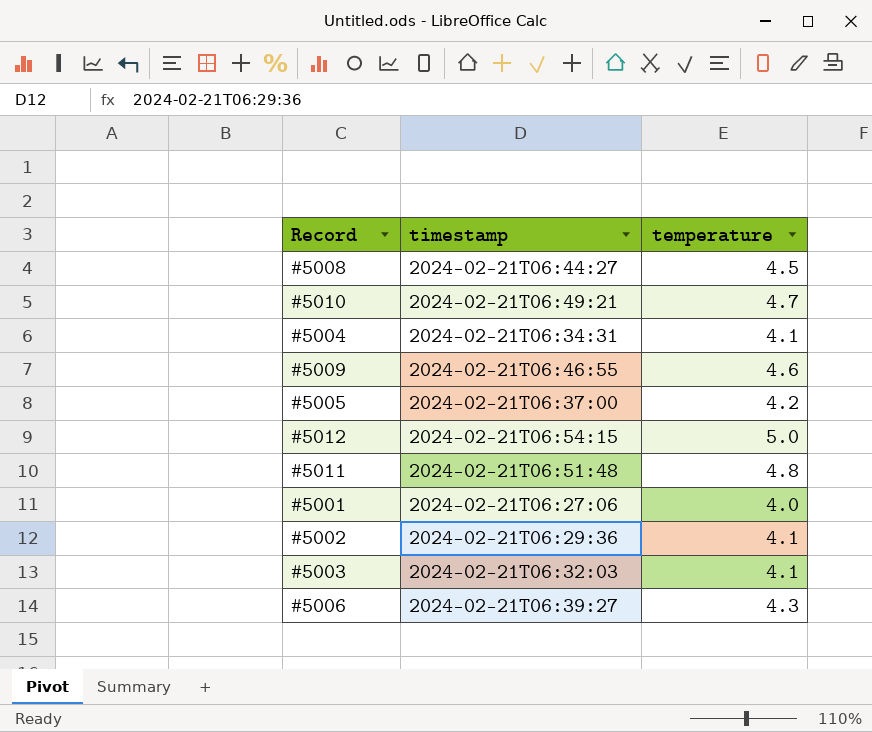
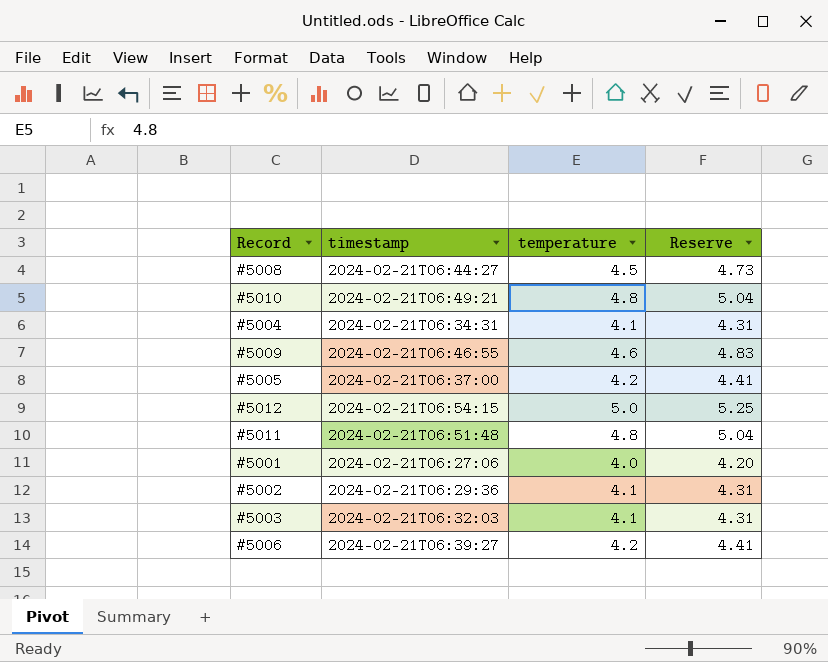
column Reserve | formula: none -> [temperature] * 1.05
#5010 | temperature: 4.7 -> 4.8
#5006 | temperature: 4.3 -> 4.2

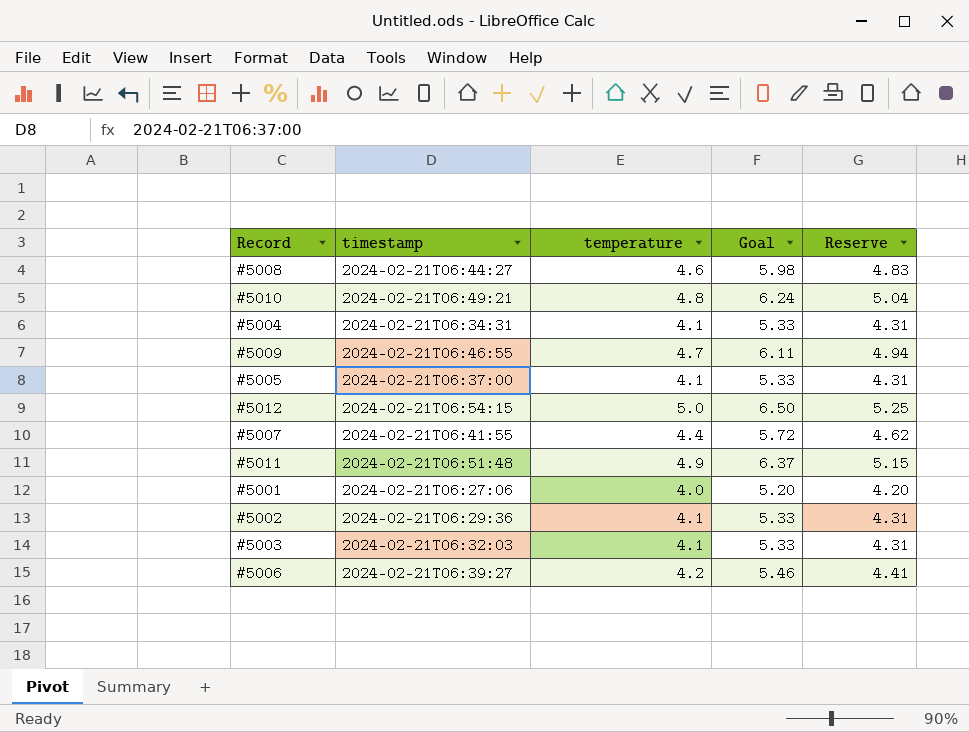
column Goal | formula: none -> [temperature] * 1.3
#5008 | temperature: 4.5 -> 4.6
#5008 | Reserve: 4.73 -> 4.83
#5009 | temperature: 4.6 -> 4.7
#5009 | Reserve: 4.83 -> 4.94
#5005 | temperature: 4.2 -> 4.1
#5005 | Reserve: 4.41 -> 4.31
row #5007: none -> 2024-02-21T06:41:55 | 4.4 | 5.72 | 4.62
#5011 | temperature: 4.8 -> 4.9
#5011 | Reserve: 5.04 -> 5.15

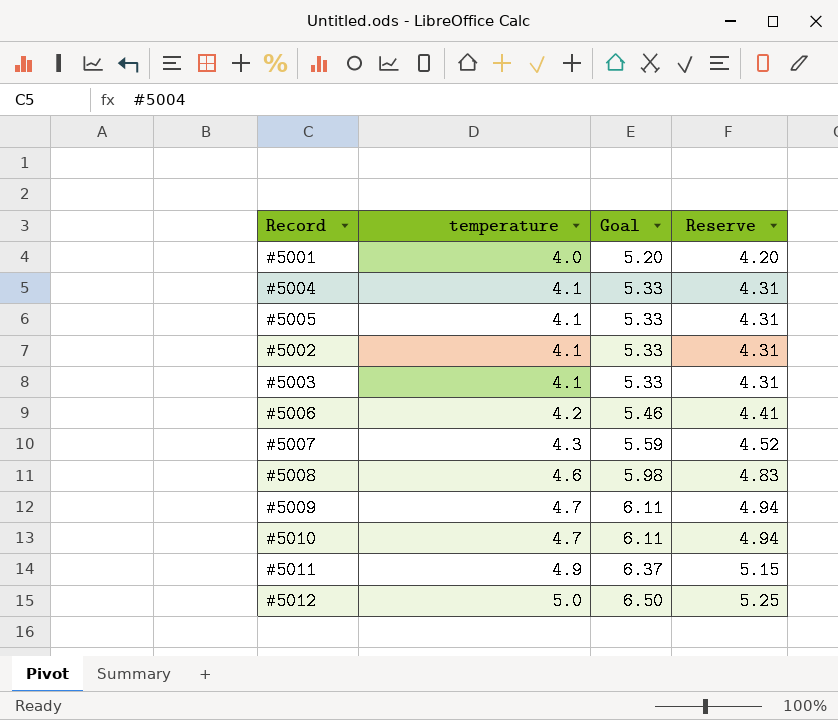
row order: none -> temperature ascending
column timestamp | position: 2 -> none
#5007 | temperature: 4.4 -> 4.3
#5007 | Goal: 5.72 -> 5.59
#5007 | Reserve: 4.62 -> 4.52
#5010 | temperature: 4.8 -> 4.7
#5010 | Goal: 6.24 -> 6.11
#5010 | Reserve: 5.04 -> 4.94

